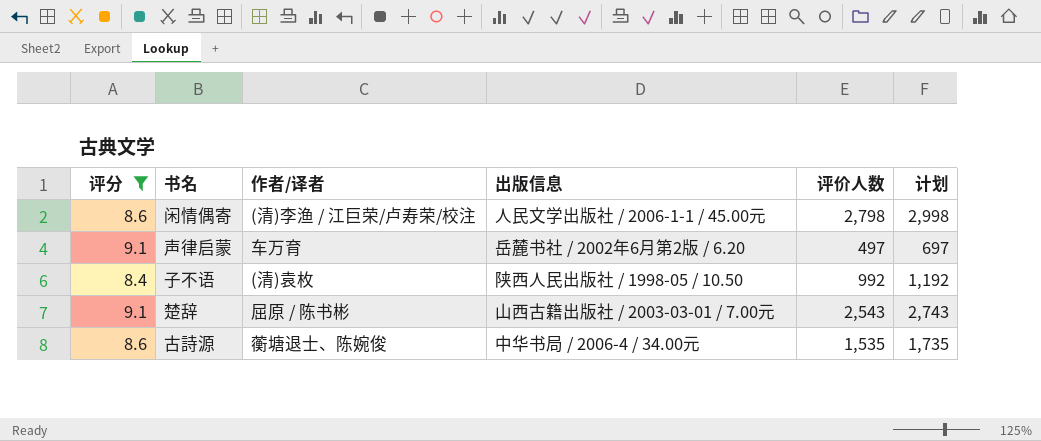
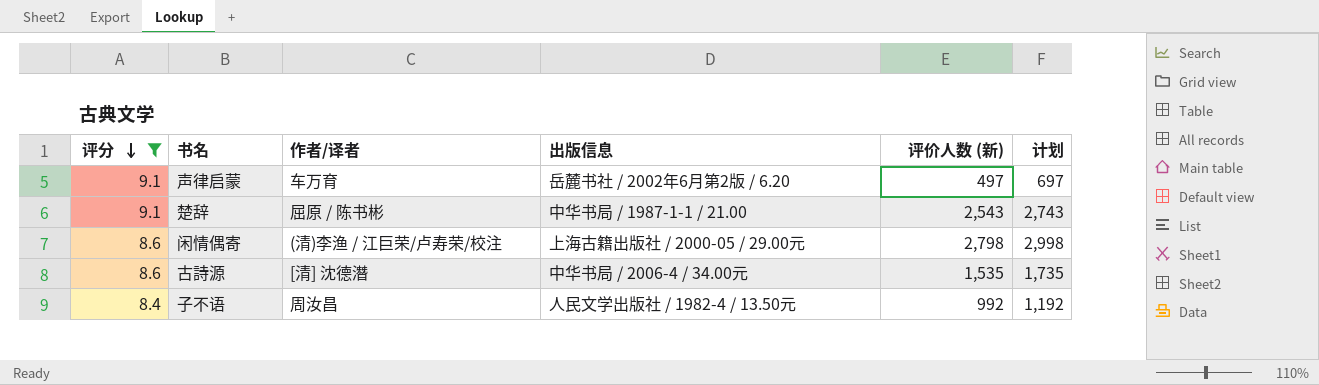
row order: none -> 评分 descending
column name: 评价人数 -> 评价人数 (新)
楚辞 | 出版信息: 山西古籍出版社 / 2003-03-01 / 7.00元 -> 中华书局 / 1987-1-1 / 21.00
闲情偶寄 | 出版信息: 人民文学出版社 / 2006-1-1 / 45.00元 -> 上海古籍出版社 / 2000-05 / 29.00元
古詩源 | 作者/译者: 蘅塘退士、陈婉俊 -> [清] 沈德潛
子不语 | 作者/译者: (清)袁枚 -> 周汝昌
子不语 | 出版信息: 陕西人民出版社 / 1998-05 / 10.50 -> 人民文学出版社 / 1982-4 / 13.50元

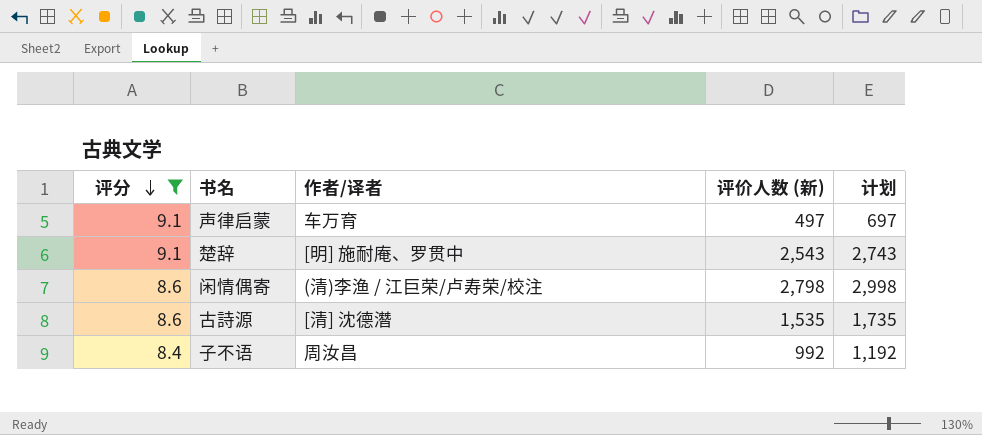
column 出版信息 | position: 4 -> none
楚辞 | 作者/译者: 屈原 / 陈书彬 -> [明] 施耐庵、罗贯中

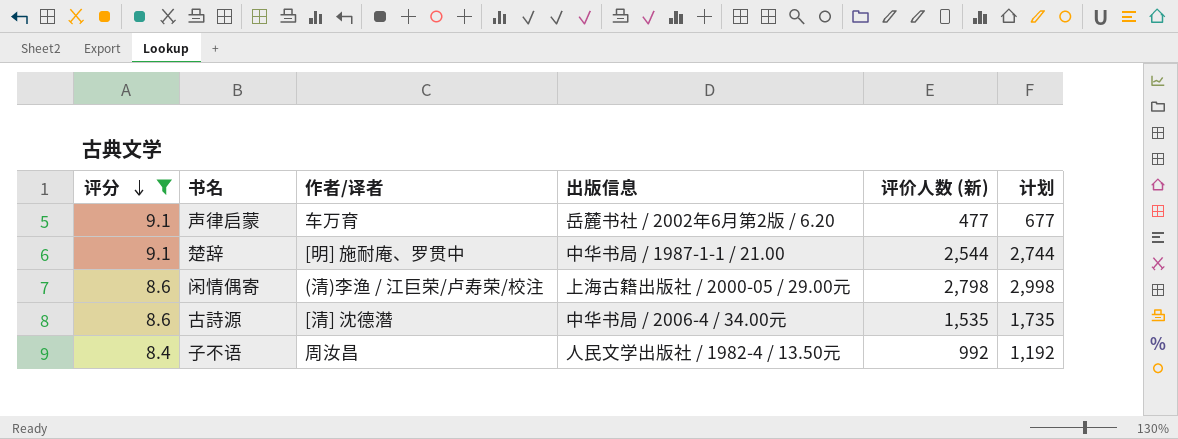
column 出版信息 | position: none -> 4
声律启蒙 | 评价人数 (新): 497 -> 477
声律启蒙 | 计划: 697 -> 677
楚辞 | 评价人数 (新): 2,543 -> 2,544
楚辞 | 计划: 2,743 -> 2,744

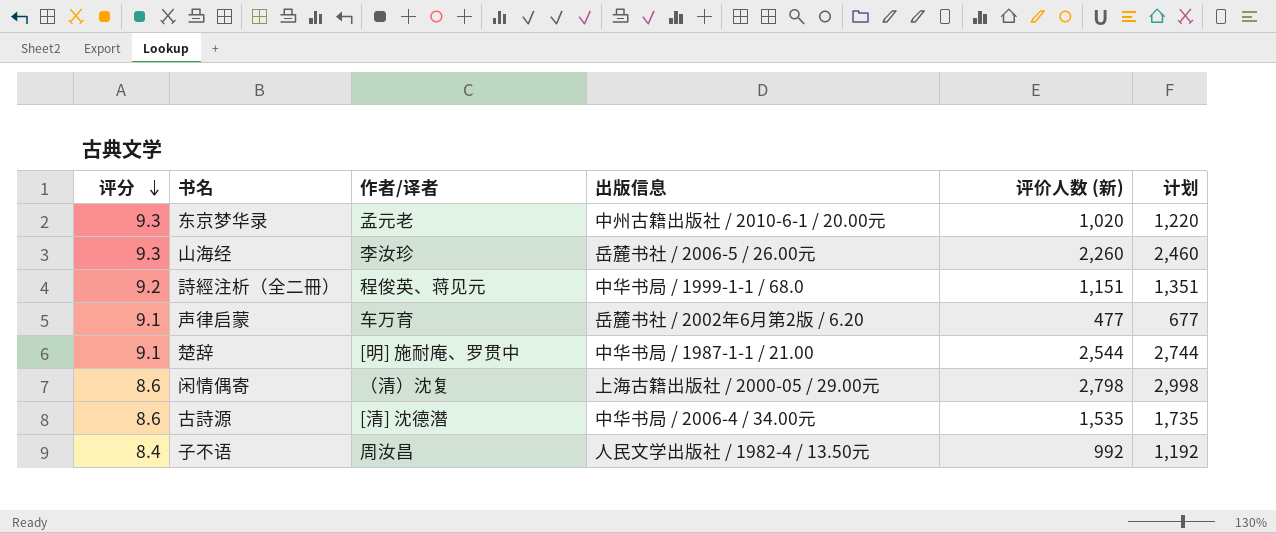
filter: 评分 <= 9.1 -> none
闲情偶寄 | 作者/译者: (清)李渔 / 江巨荣/卢寿荣/校注 -> （清）沈复

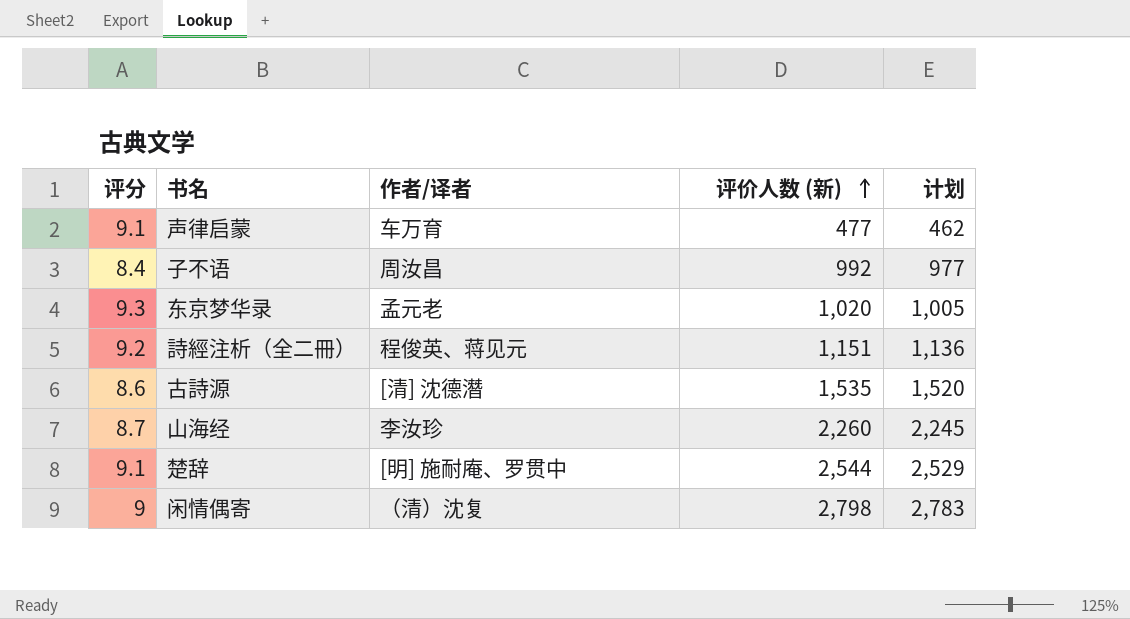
row order: 评分 descending -> 评价人数 (新) ascending
column 出版信息 | position: 4 -> none
column 计划 | formula: [评价人数 (新)] + 200 -> [评价人数 (新)] - 15
山海经 | 评分: 9.3 -> 8.7
闲情偶寄 | 评分: 8.6 -> 9

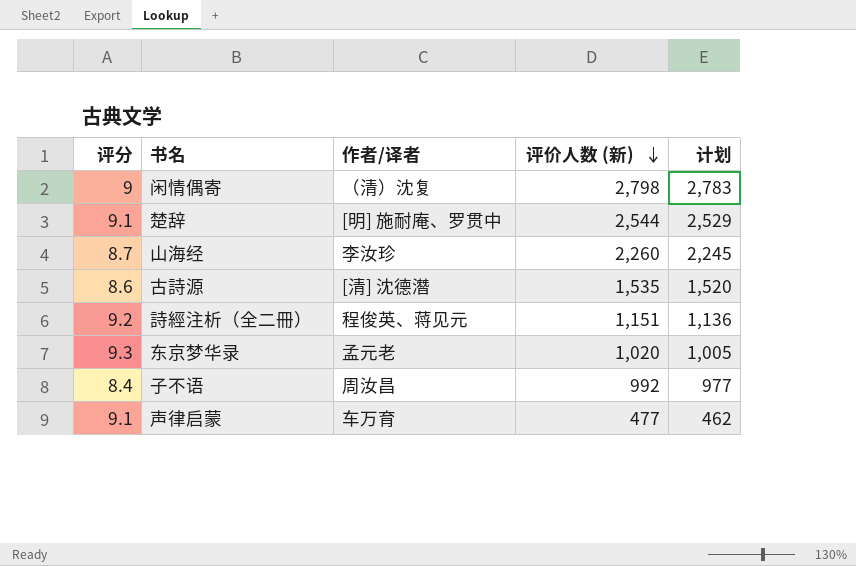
row order: 评价人数 (新) ascending -> 评价人数 (新) descending

